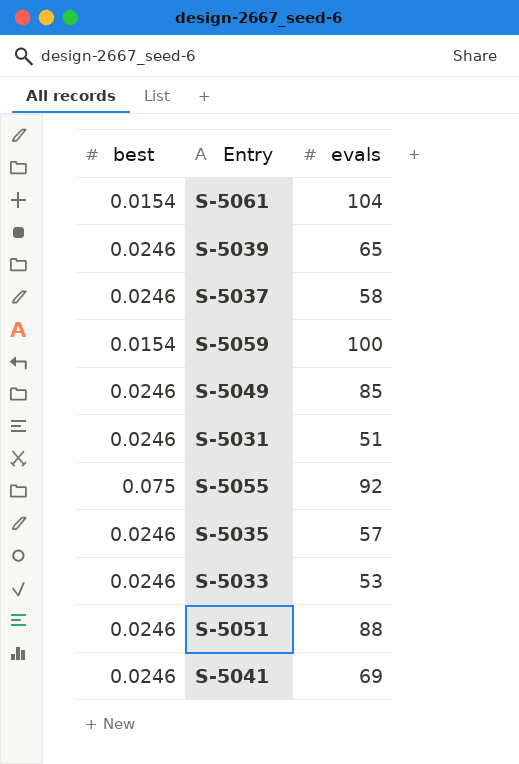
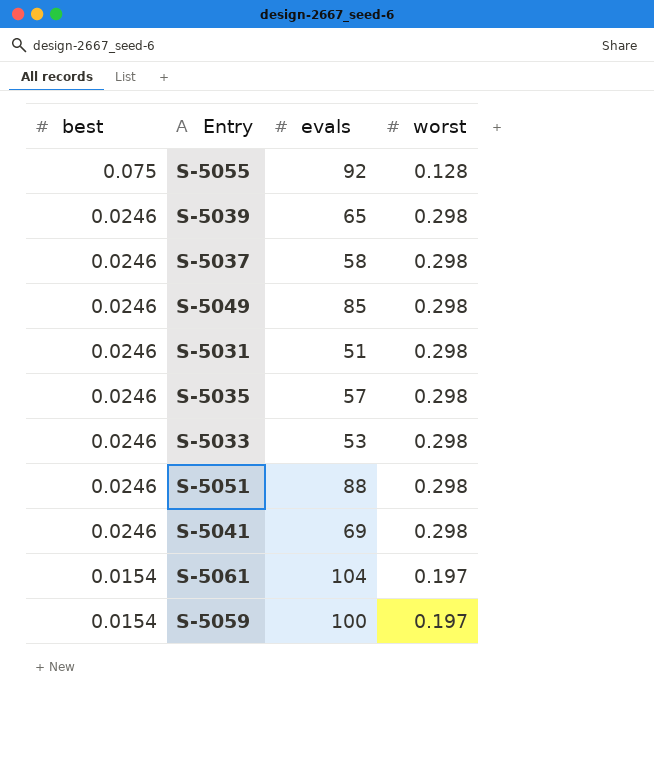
row order: none -> best descending
column worst | position: none -> 4

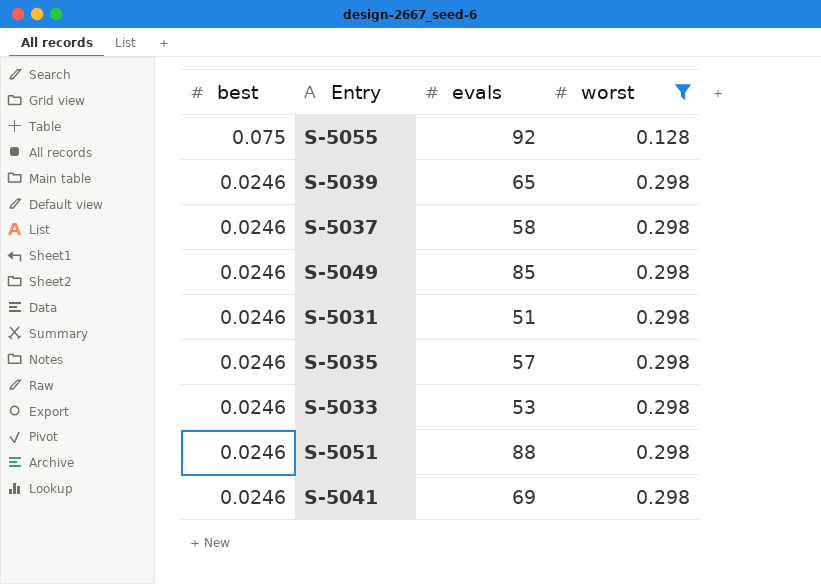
filter: none -> worst != 0.197

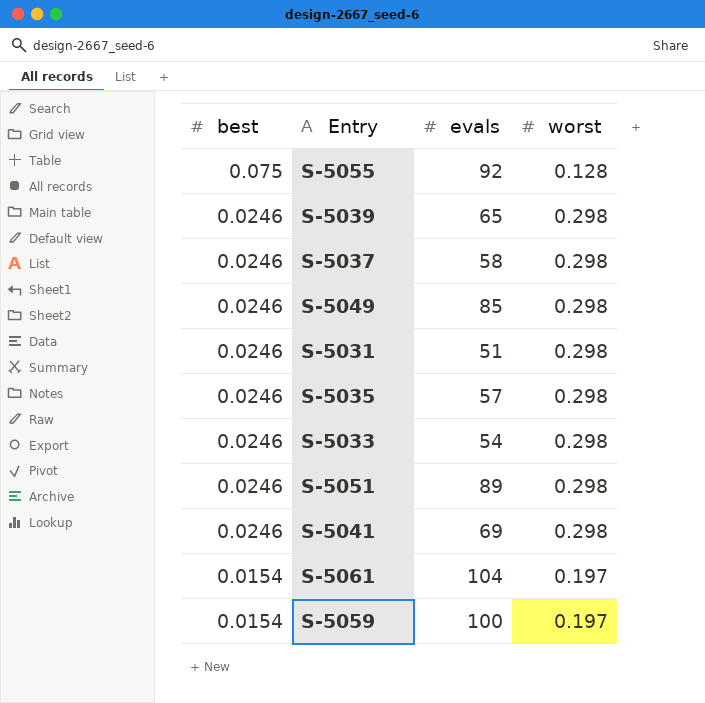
filter: worst != 0.197 -> none
S-5033 | evals: 53 -> 54
S-5051 | evals: 88 -> 89

